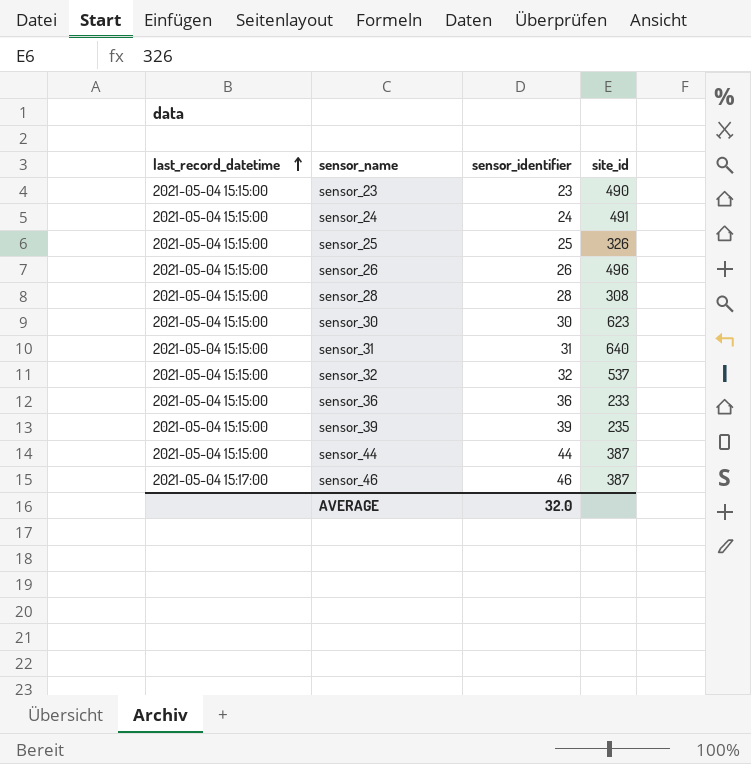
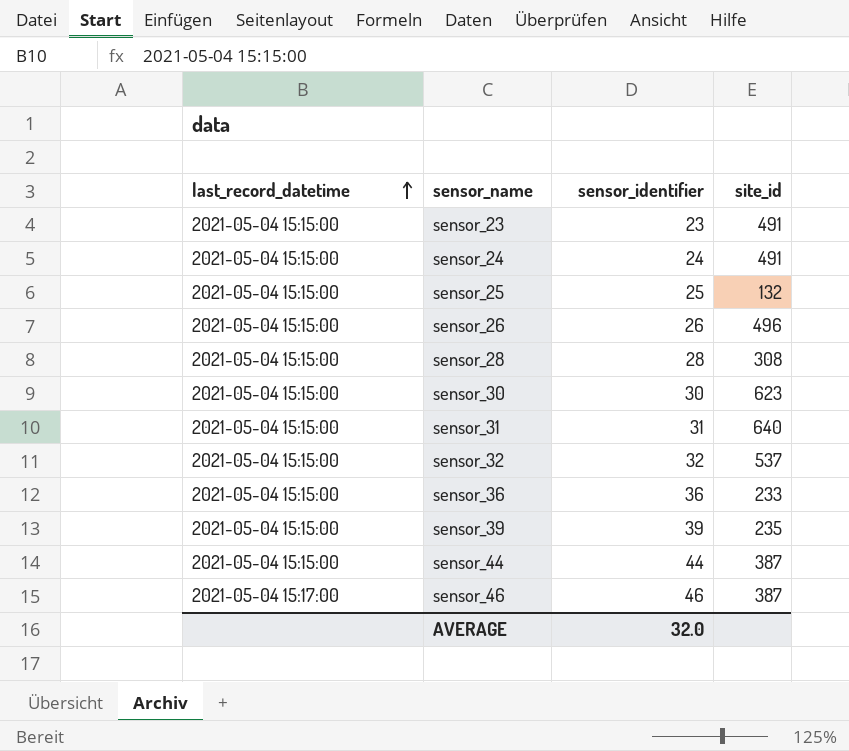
sensor_23 | site_id: 490 -> 491
sensor_25 | site_id: 326 -> 132

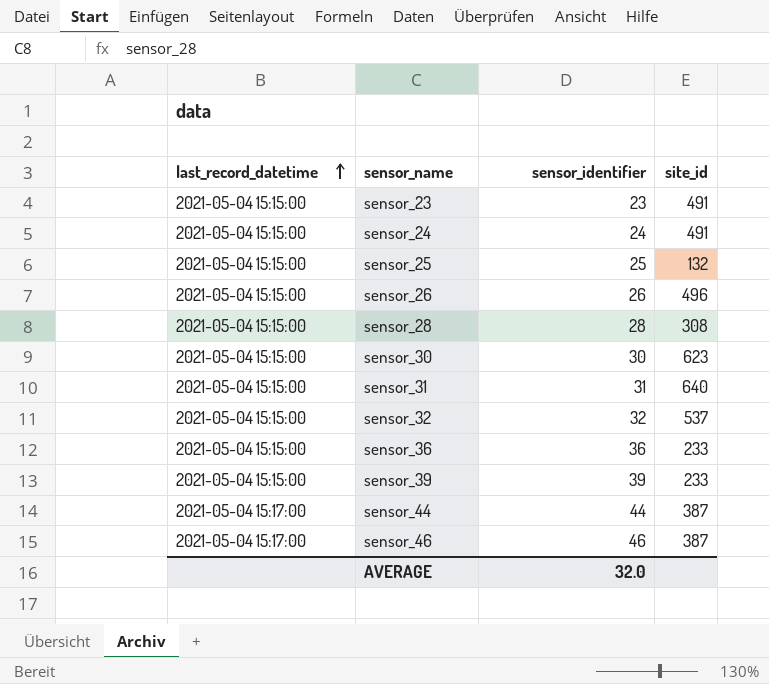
sensor_39 | site_id: 235 -> 233
sensor_44 | last_record_datetime: 2021-05-04 15:15:00 -> 2021-05-04 15:17:00

